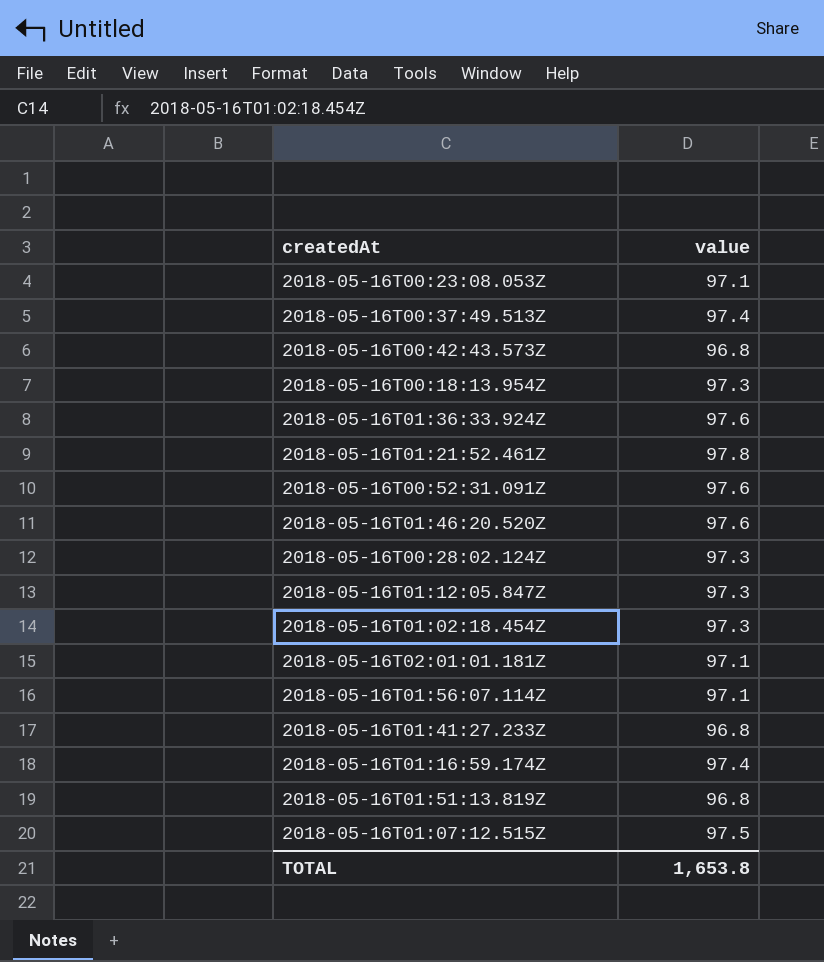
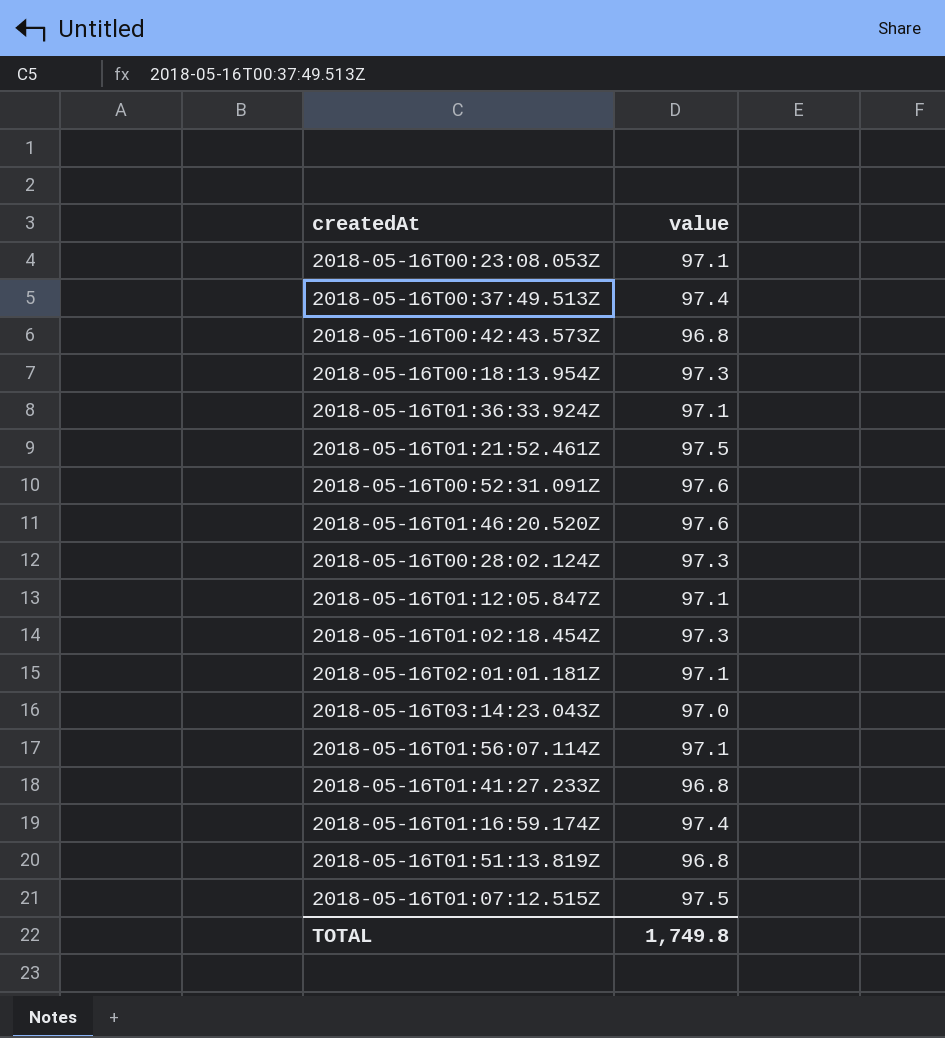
2018-05-16T01:36:33.924Z | value: 97.6 -> 97.1
2018-05-16T01:21:52.461Z | value: 97.8 -> 97.5
2018-05-16T01:12:05.847Z | value: 97.3 -> 97.1
row 2018-05-16T03:14:23.043Z: none -> 97.0
TOTAL | value: 1,653.8 -> 1,749.8

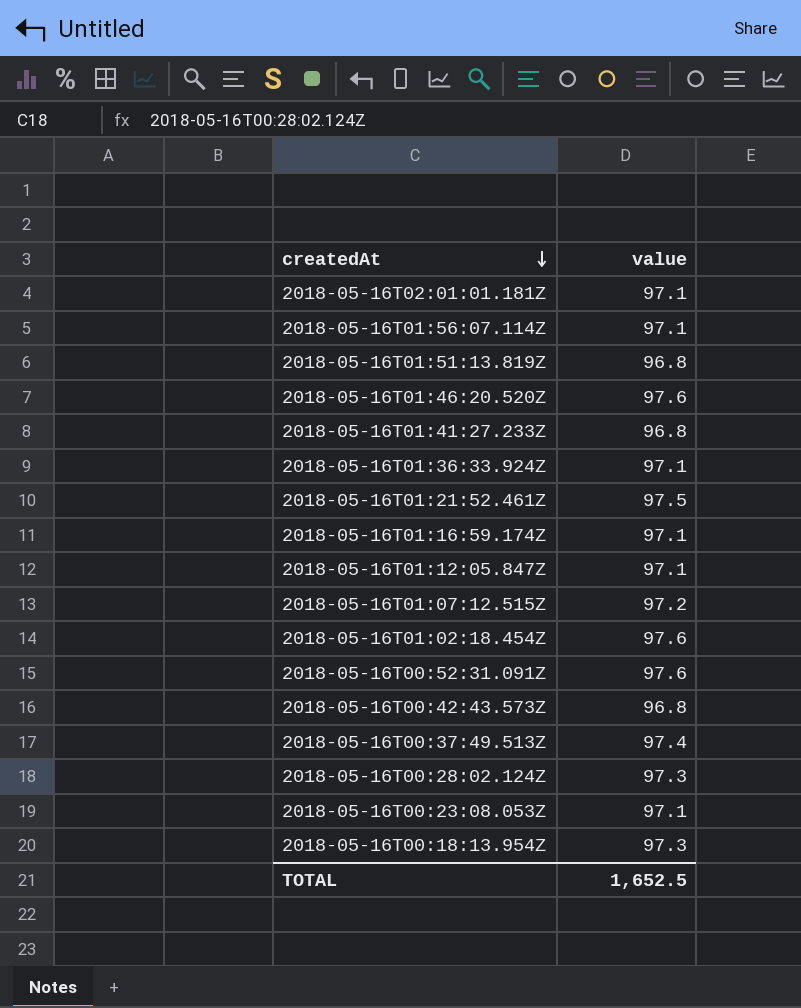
row order: none -> createdAt descending
row 2018-05-16T03:14:23.043Z: 97.0 -> none
2018-05-16T01:16:59.174Z | value: 97.4 -> 97.1
2018-05-16T01:07:12.515Z | value: 97.5 -> 97.2
2018-05-16T01:02:18.454Z | value: 97.3 -> 97.6
TOTAL | value: 1,749.8 -> 1,652.5

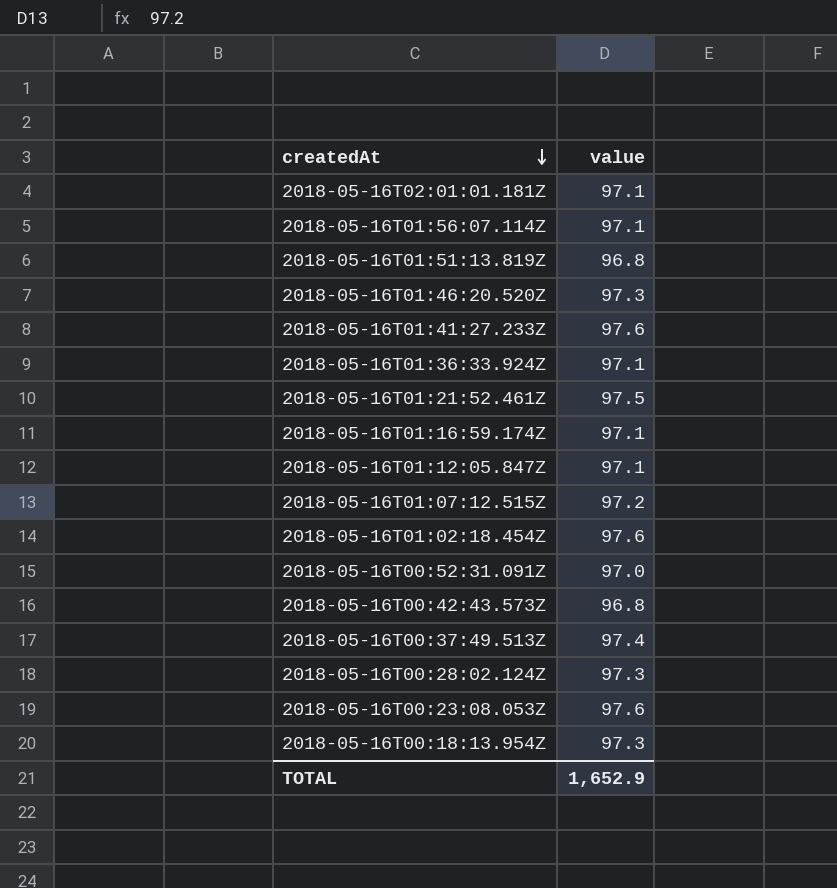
2018-05-16T01:46:20.520Z | value: 97.6 -> 97.3
2018-05-16T01:41:27.233Z | value: 96.8 -> 97.6
2018-05-16T00:52:31.091Z | value: 97.6 -> 97.0
2018-05-16T00:23:08.053Z | value: 97.1 -> 97.6
TOTAL | value: 1,652.5 -> 1,652.9

